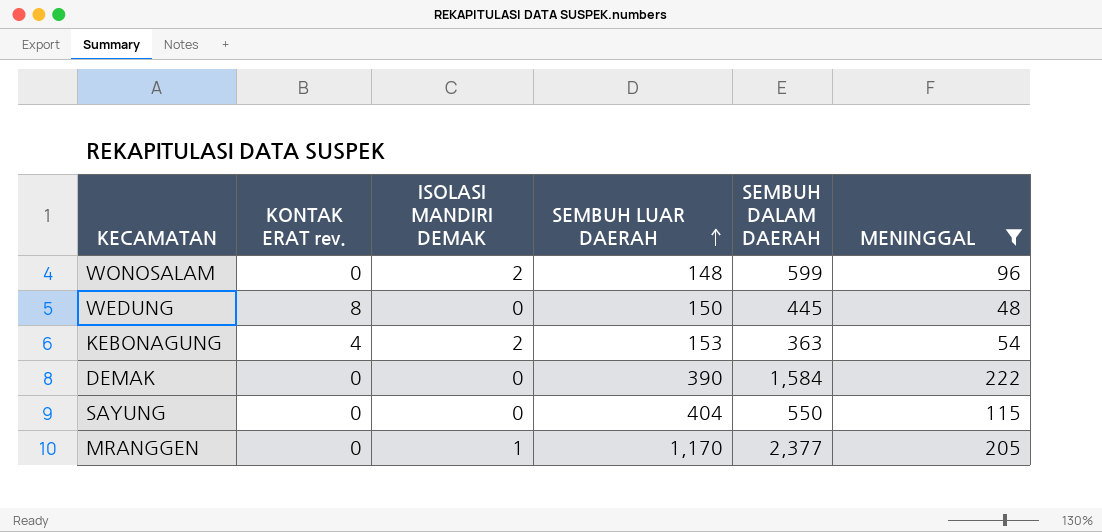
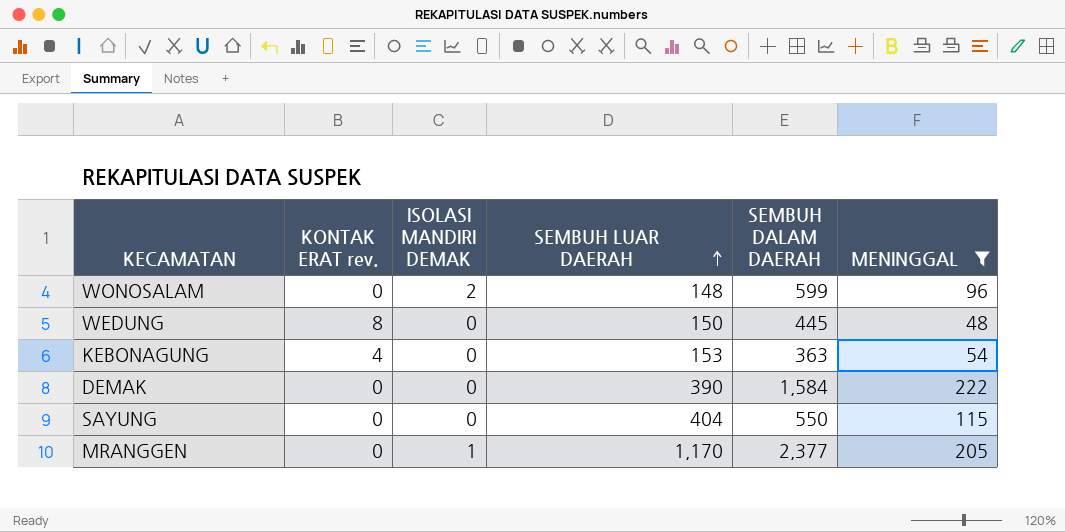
KEBONAGUNG | ISOLASI MANDIRI DEMAK: 2 -> 0

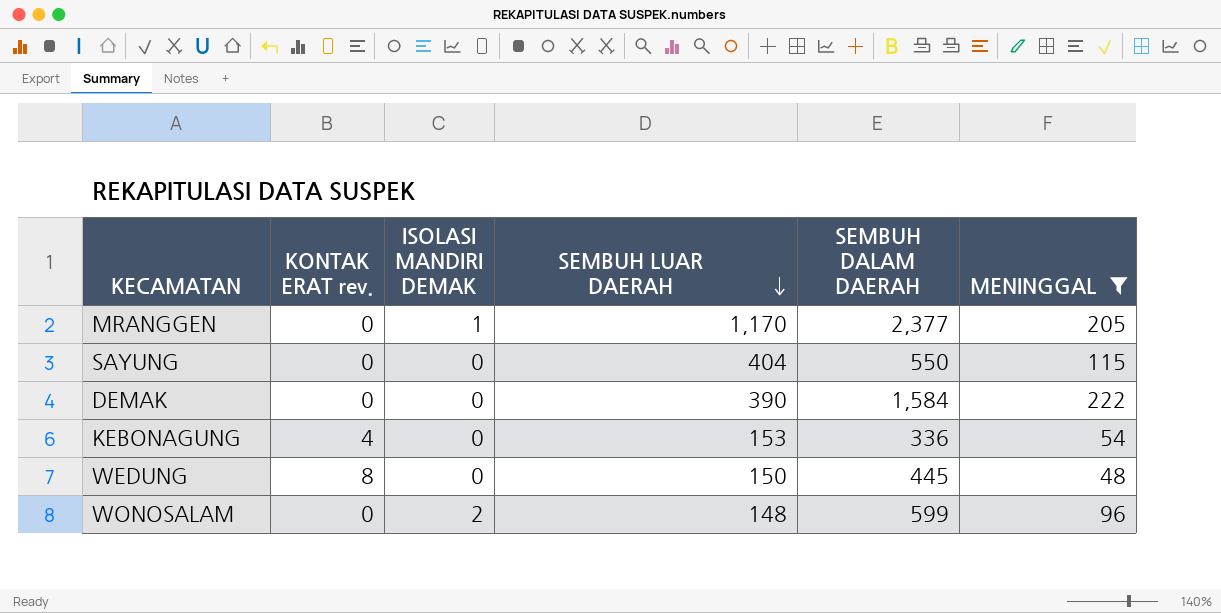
row order: SEMBUH LUAR DAERAH ascending -> SEMBUH LUAR DAERAH descending
KEBONAGUNG | SEMBUH DALAM DAERAH: 363 -> 336

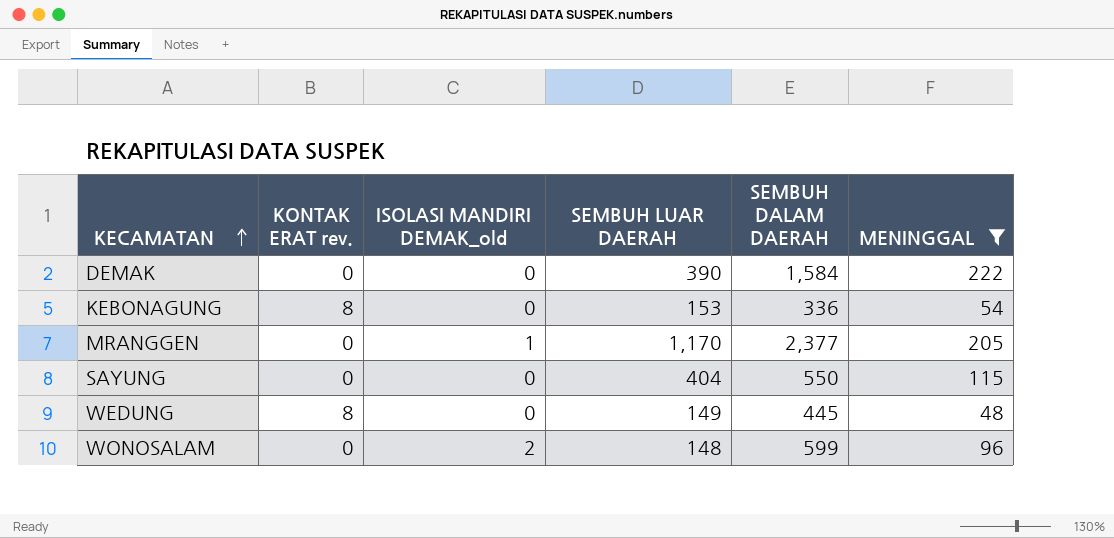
row order: SEMBUH LUAR DAERAH descending -> KECAMATAN ascending
column name: ISOLASI MANDIRI DEMAK -> ISOLASI MANDIRI DEMAK_old
KEBONAGUNG | KONTAK ERAT rev.: 4 -> 8
WEDUNG | SEMBUH LUAR DAERAH: 150 -> 149

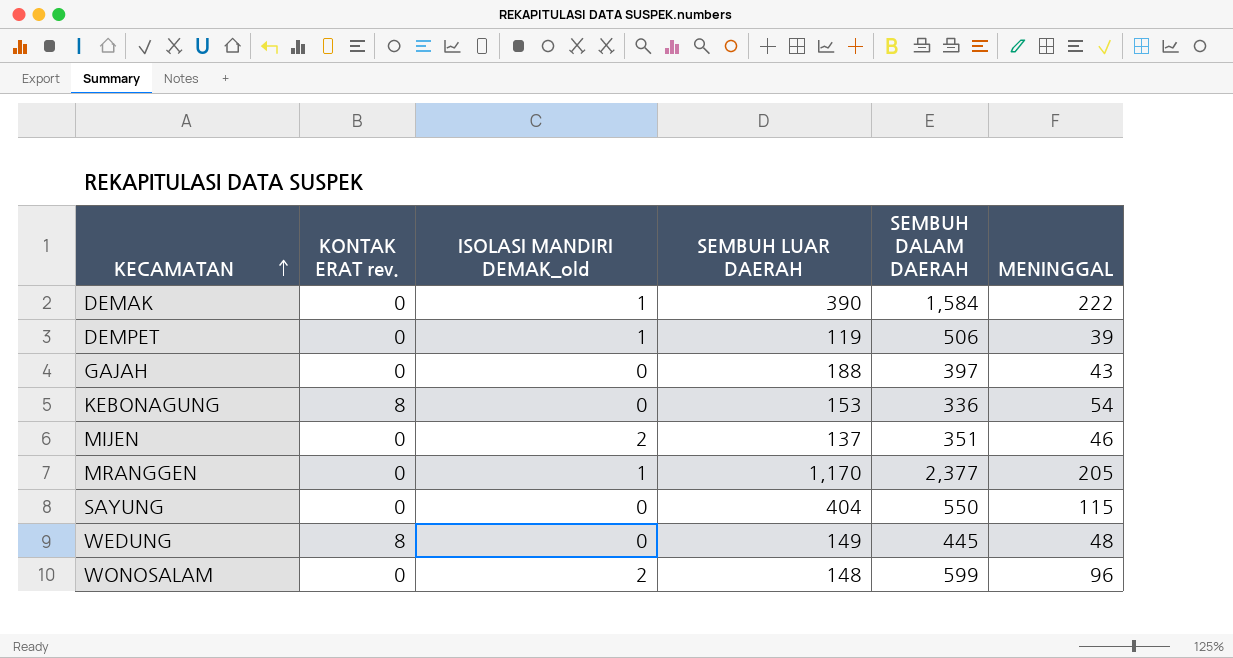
filter: MENINGGAL >= 48 -> none
DEMAK | ISOLASI MANDIRI DEMAK_old: 0 -> 1

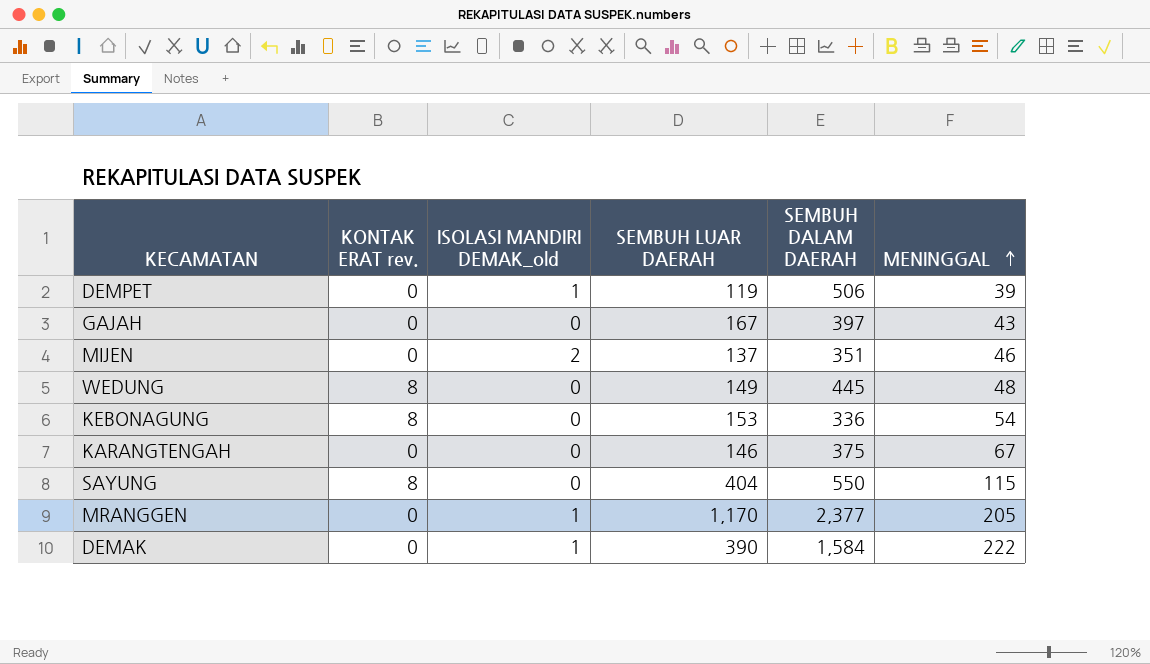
row order: KECAMATAN ascending -> MENINGGAL ascending
row WONOSALAM: 0 | 2 | 148 | 599 | 96 -> none
GAJAH | SEMBUH LUAR DAERAH: 188 -> 167
row KARANGTENGAH: none -> 0 | 0 | 146 | 375 | 67
SAYUNG | KONTAK ERAT rev.: 0 -> 8

